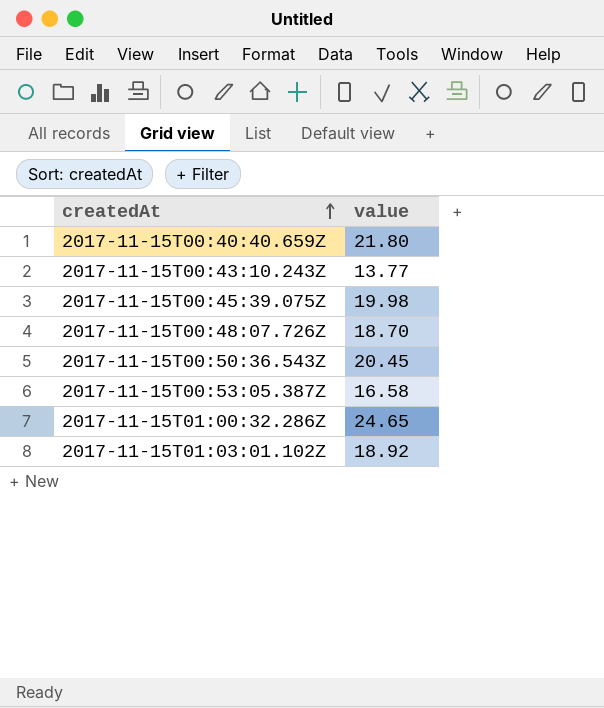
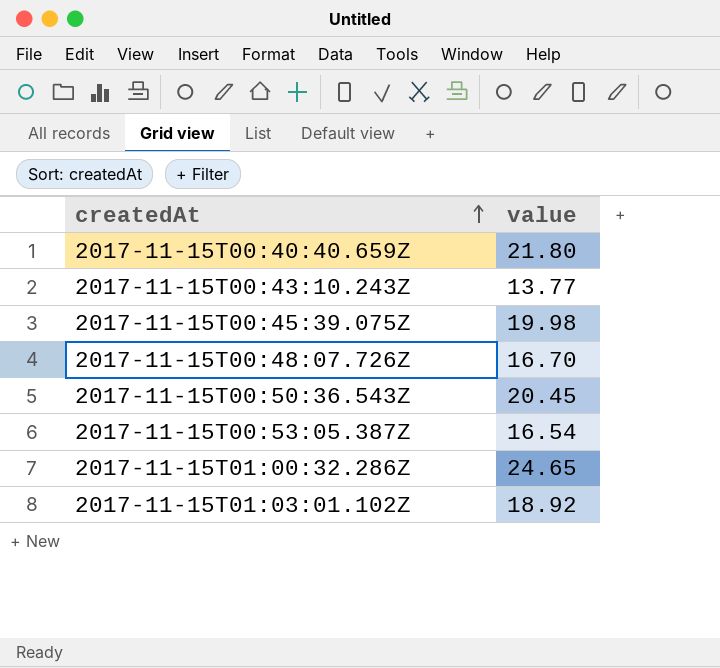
2017-11-15T00:48:07.726Z | value: 18.70 -> 16.70
2017-11-15T00:53:05.387Z | value: 16.58 -> 16.54

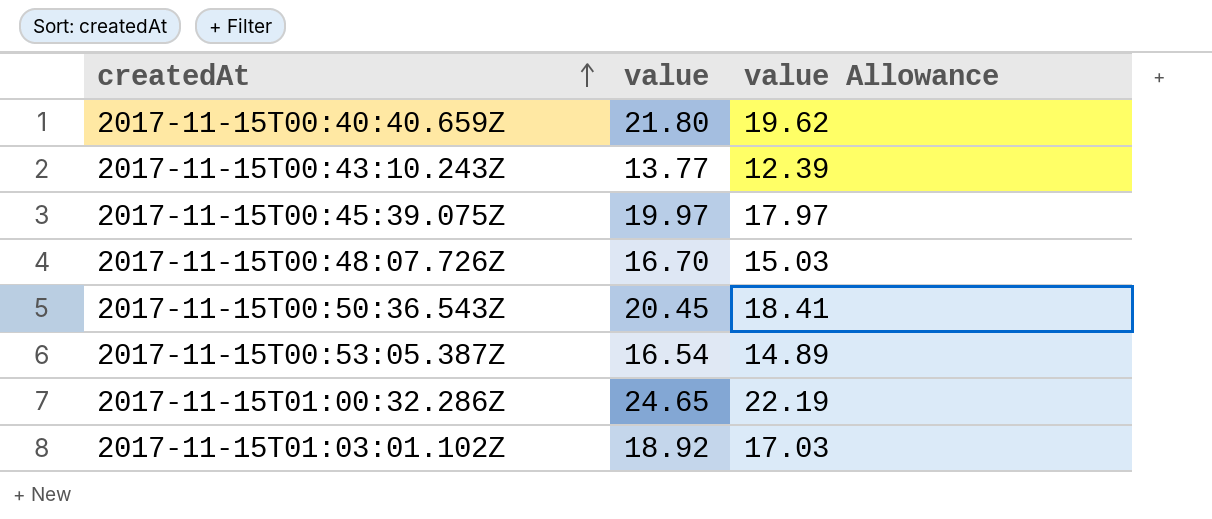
column value Allowance | formula: none -> [value] * 0.9
2017-11-15T00:45:39.075Z | value: 19.98 -> 19.97

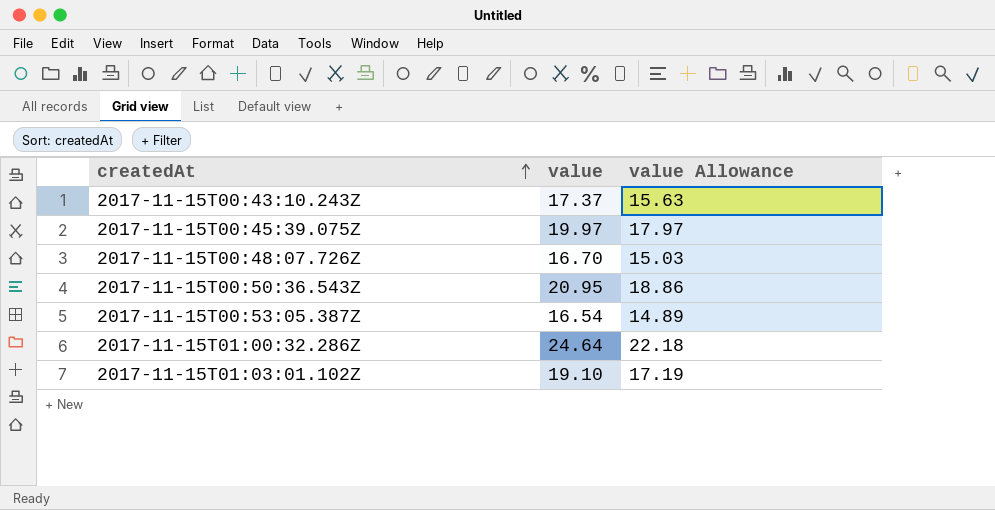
row 2017-11-15T00:40:40.659Z: 21.80 | 19.62 -> none
2017-11-15T00:43:10.243Z | value: 13.77 -> 17.37
2017-11-15T00:43:10.243Z | value Allowance: 12.39 -> 15.63
2017-11-15T00:50:36.543Z | value: 20.45 -> 20.95
2017-11-15T00:50:36.543Z | value Allowance: 18.41 -> 18.86
2017-11-15T01:00:32.286Z | value: 24.65 -> 24.64
2017-11-15T01:00:32.286Z | value Allowance: 22.19 -> 22.18
2017-11-15T01:03:01.102Z | value: 18.92 -> 19.10
2017-11-15T01:03:01.102Z | value Allowance: 17.03 -> 17.19

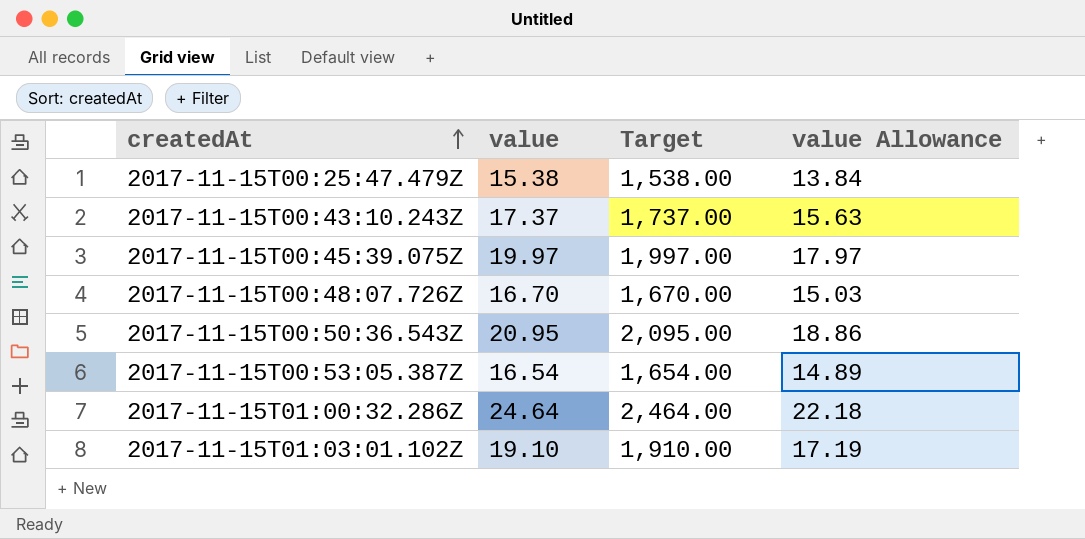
column Target | formula: none -> [value] * 100
row 2017-11-15T00:25:47.479Z: none -> 15.38 | 1,538.00 | 13.84

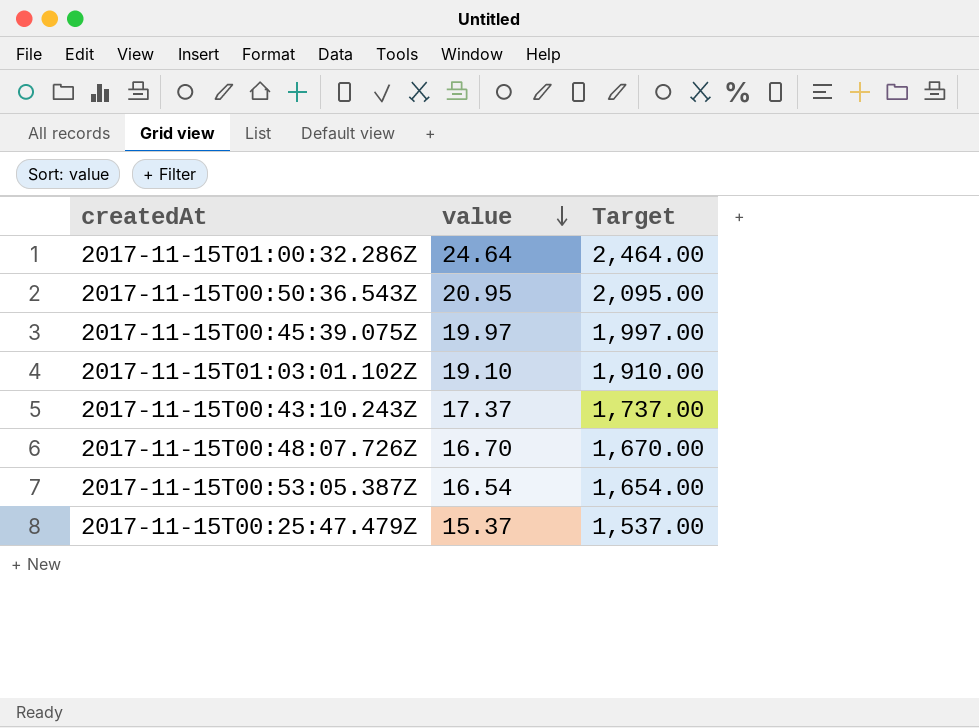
row order: createdAt ascending -> value descending
column value Allowance | formula: [value] * 0.9 -> none
2017-11-15T00:25:47.479Z | value: 15.38 -> 15.37
2017-11-15T00:25:47.479Z | Target: 1,538.00 -> 1,537.00

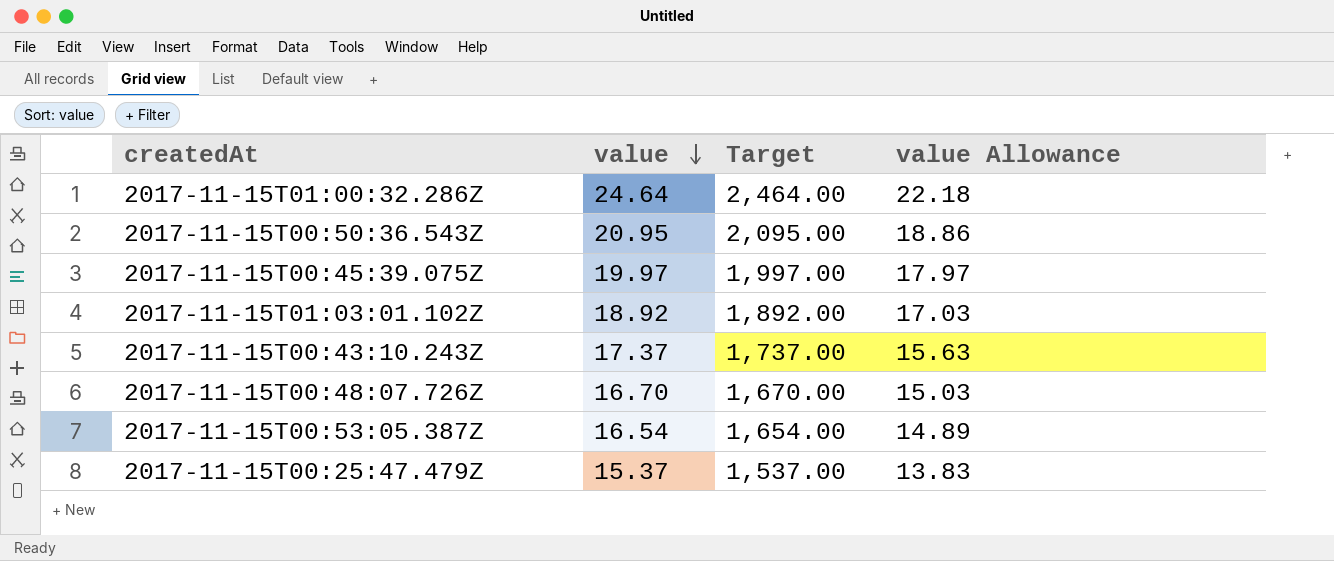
column value Allowance | formula: none -> [value] * 0.9
2017-11-15T01:03:01.102Z | value: 19.10 -> 18.92
2017-11-15T01:03:01.102Z | Target: 1,910.00 -> 1,892.00

